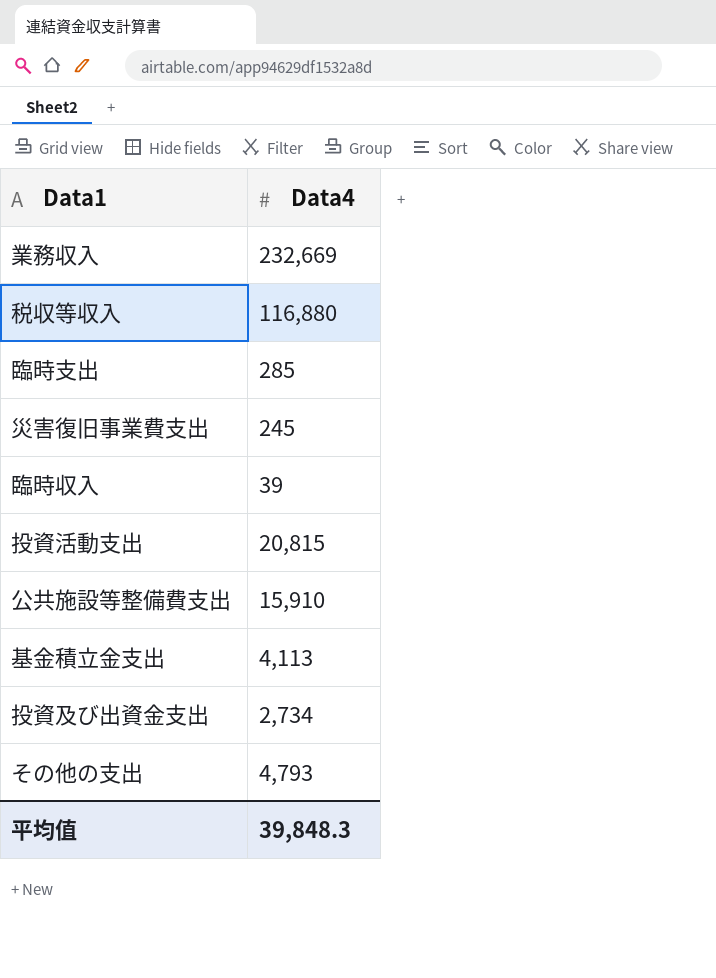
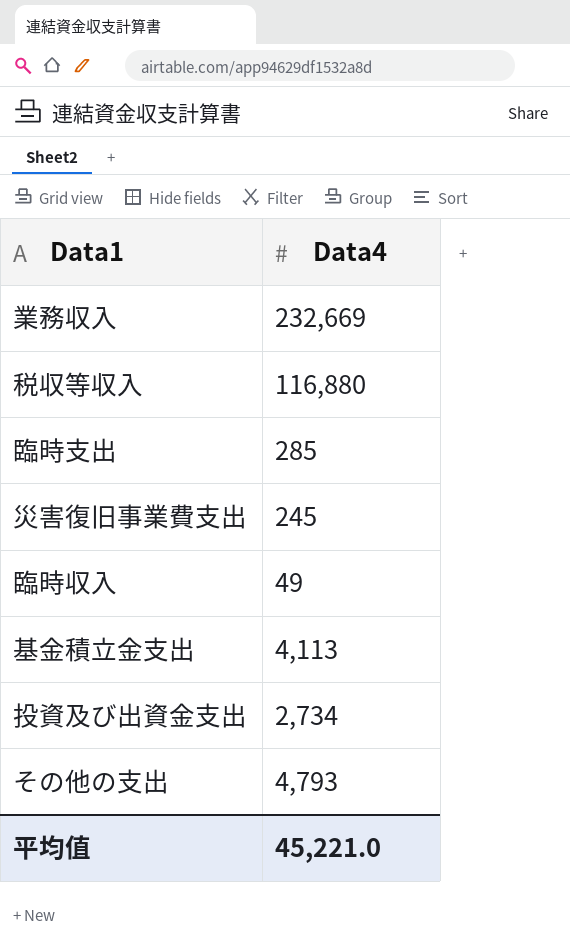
row 投資活動支出: 20,815 -> none
row 公共施設等整備費支出: 15,910 -> none
臨時収入 | Data4: 39 -> 49
平均值 | Data4: 39,848.3 -> 45,221.0

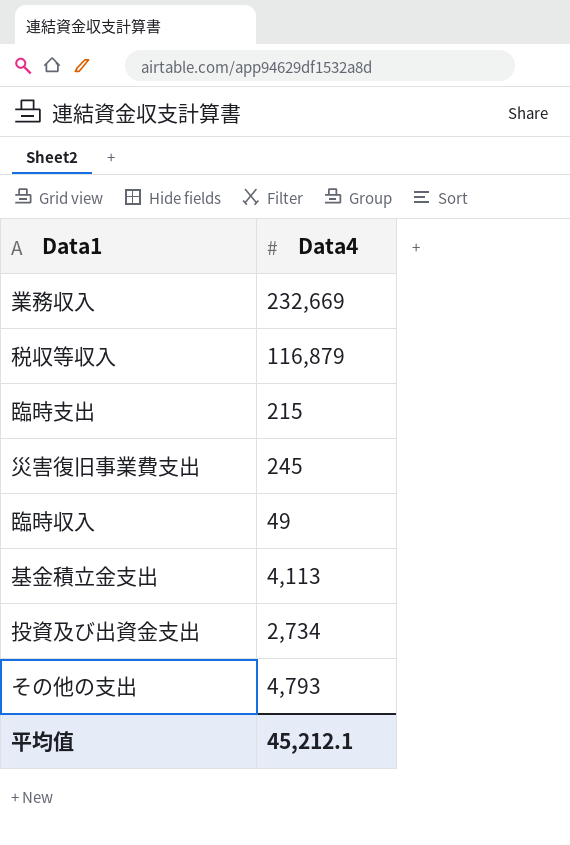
税収等収入 | Data4: 116,880 -> 116,879
臨時支出 | Data4: 285 -> 215
平均值 | Data4: 45,221.0 -> 45,212.1

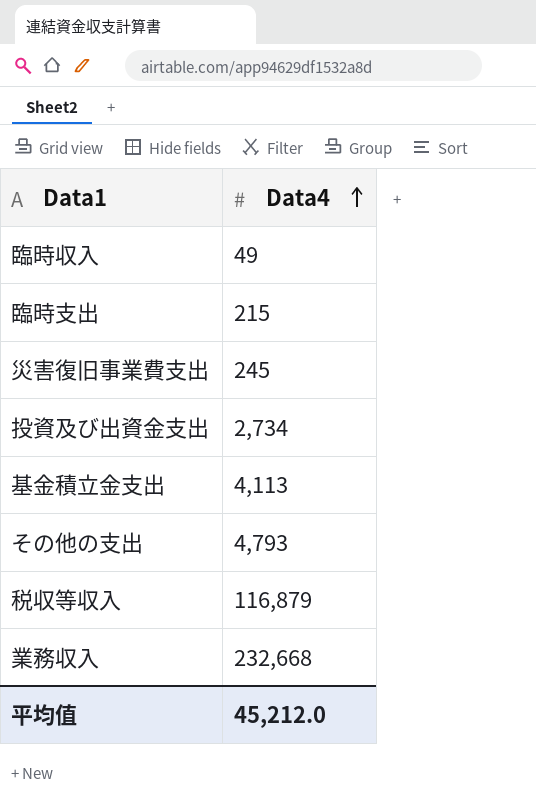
row order: none -> Data4 ascending
業務収入 | Data4: 232,669 -> 232,668
平均值 | Data4: 45,212.1 -> 45,212.0

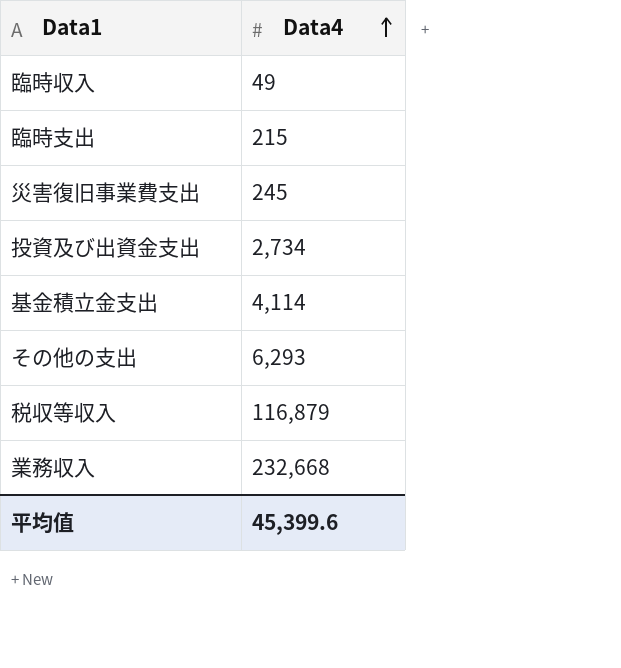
基金積立金支出 | Data4: 4,113 -> 4,114
その他の支出 | Data4: 4,793 -> 6,293
平均值 | Data4: 45,212.0 -> 45,399.6

